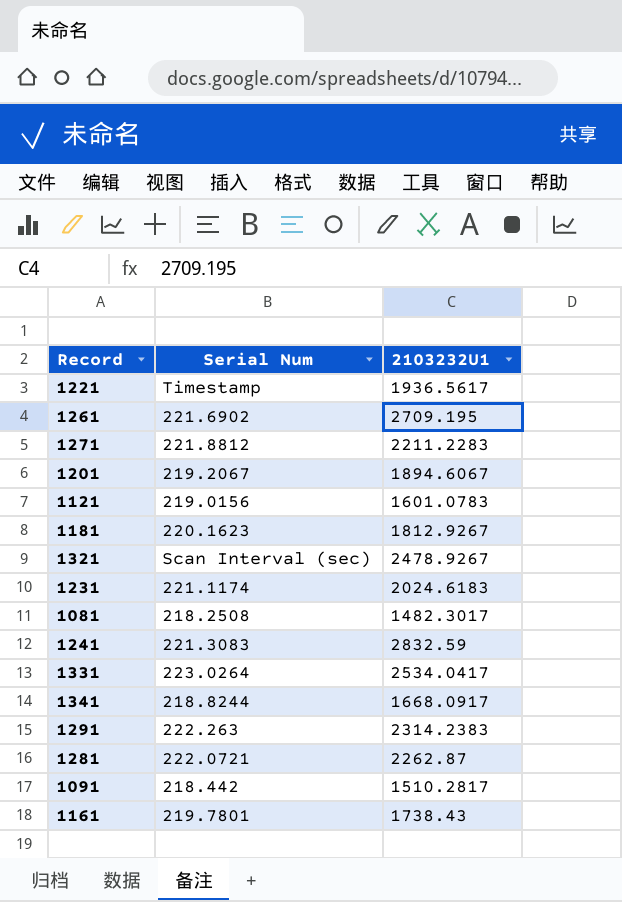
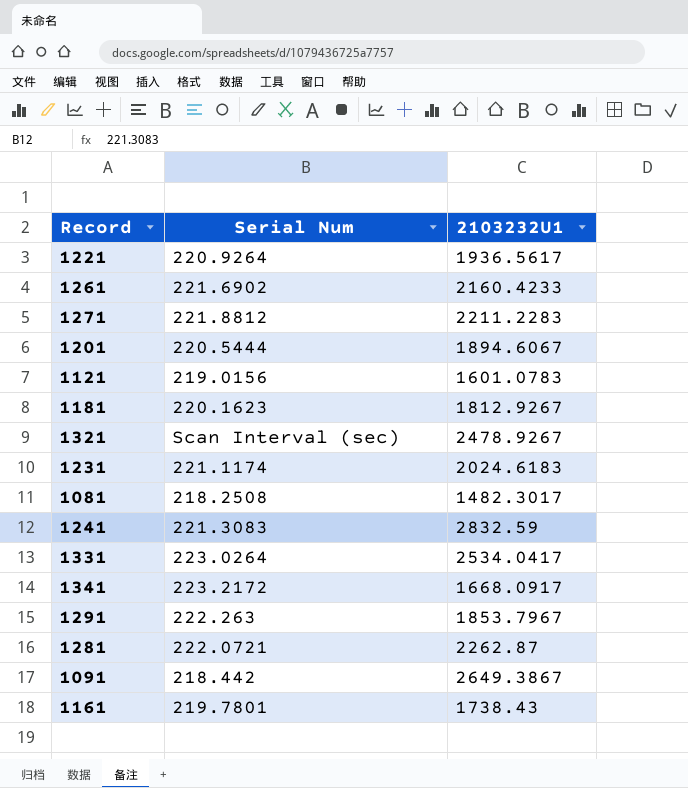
1221 | Serial Num: Timestamp -> 220.9264
1261 | 2103232U1: 2709.195 -> 2160.4233
1201 | Serial Num: 219.2067 -> 220.5444
1341 | Serial Num: 218.8244 -> 223.2172
1291 | 2103232U1: 2314.2383 -> 1853.7967
1091 | 2103232U1: 1510.2817 -> 2649.3867

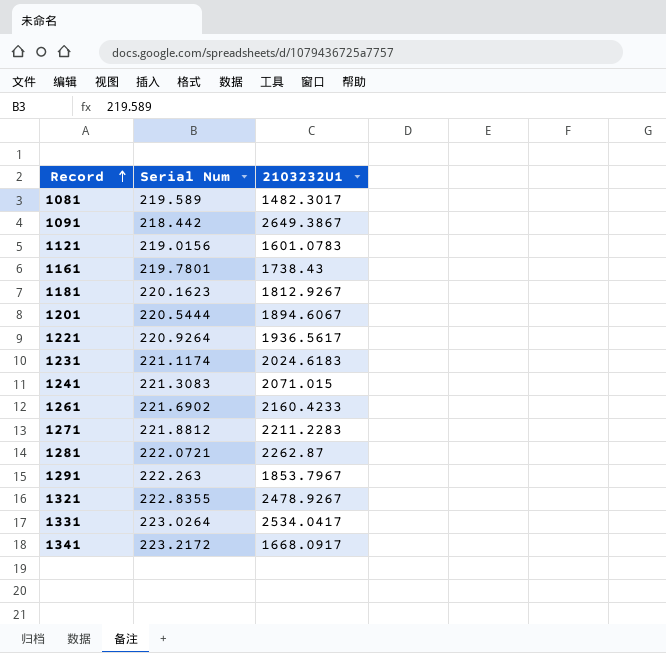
row order: none -> Record ascending
1081 | Serial Num: 218.2508 -> 219.589
1241 | 2103232U1: 2832.59 -> 2071.015
1321 | Serial Num: Scan Interval (sec) -> 222.8355

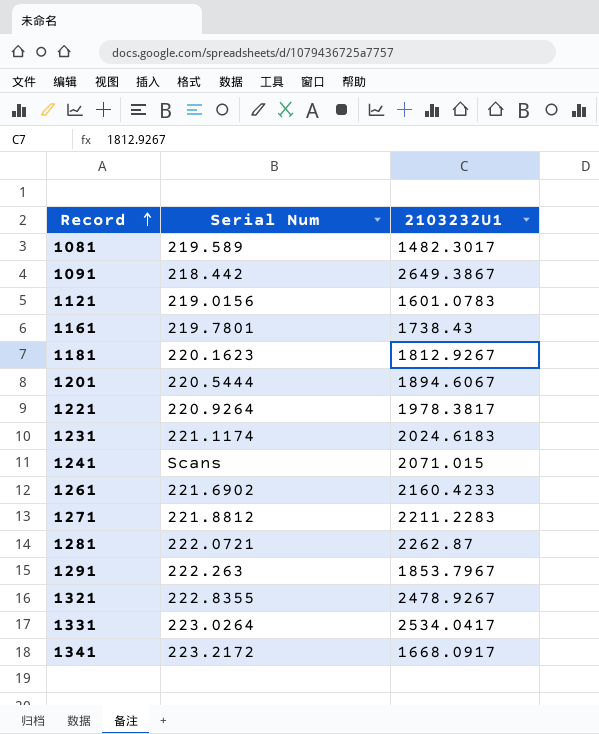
1221 | 2103232U1: 1936.5617 -> 1978.3817
1241 | Serial Num: 221.3083 -> Scans

